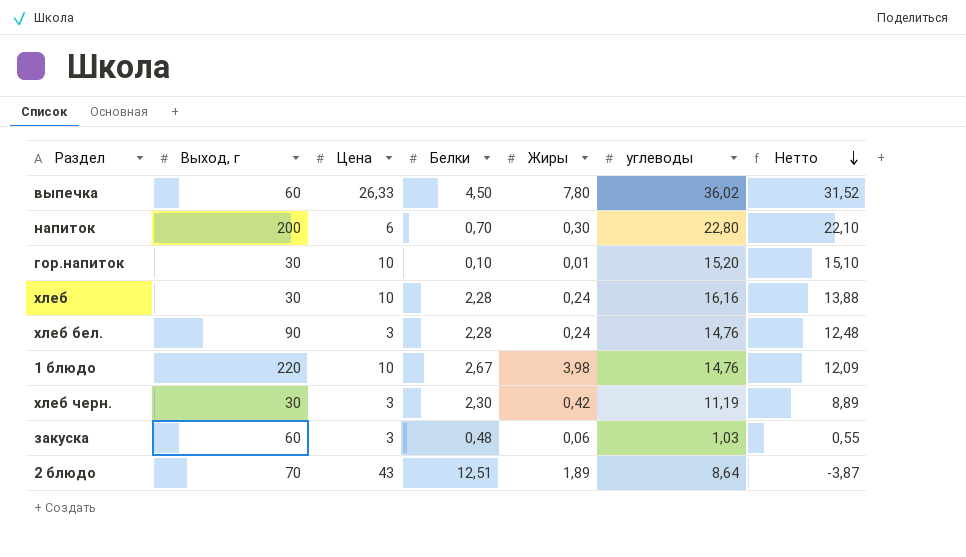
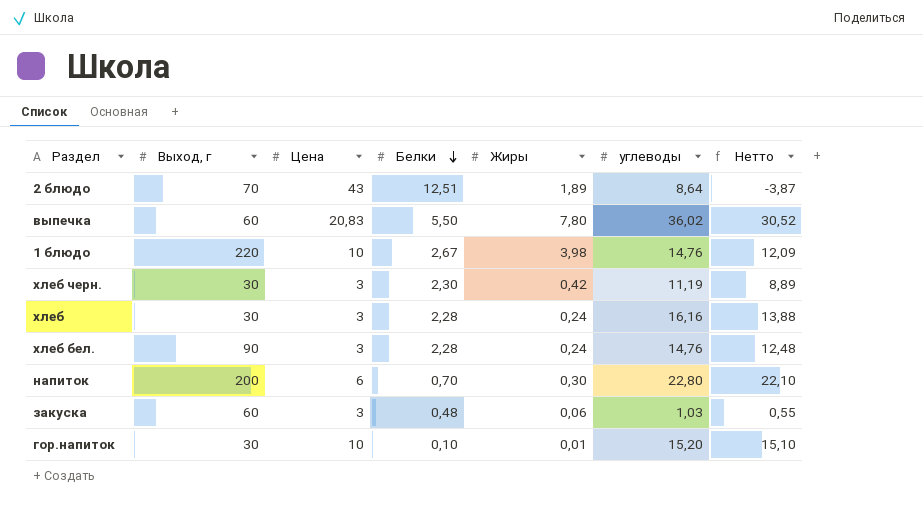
row order: Нетто descending -> Белки descending
выпечка | Цена: 26,33 -> 20,83
выпечка | Белки: 4,50 -> 5,50
выпечка | Нетто: 31,52 -> 30,52
хлеб | Цена: 10 -> 3

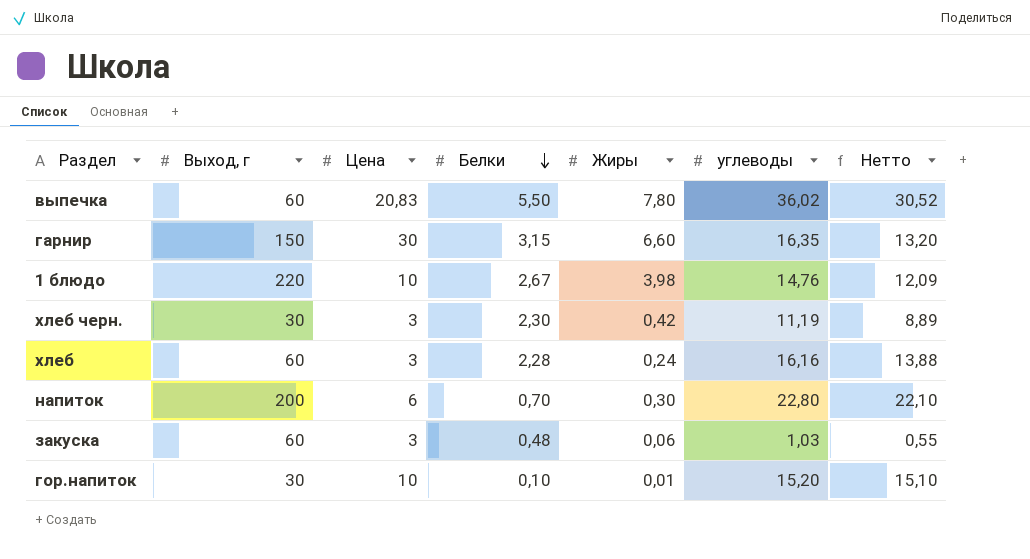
row 2 блюдо: 70 | 43 | 12,51 | 1,89 | 8,64 | -3,87 -> none
row хлеб бел.: 90 | 3 | 2,28 | 0,24 | 14,76 | 12,48 -> none
row гарнир: none -> 150 | 30 | 3,15 | 6,60 | 16,35 | 13,20
хлеб | Выход, г: 30 -> 60

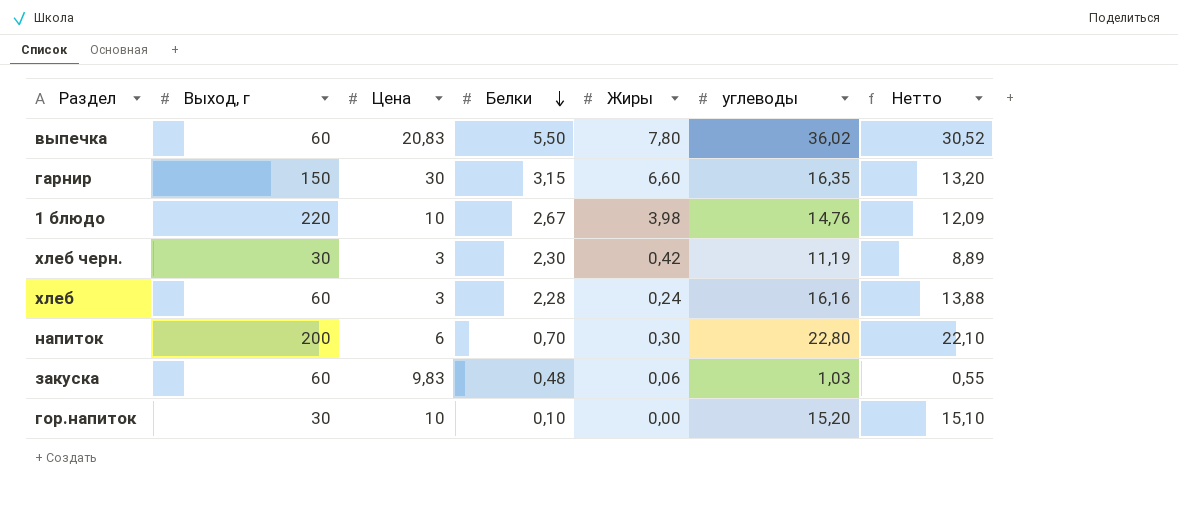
закуска | Цена: 3 -> 9,83
гор.напиток | Жиры: 0,01 -> 0,00

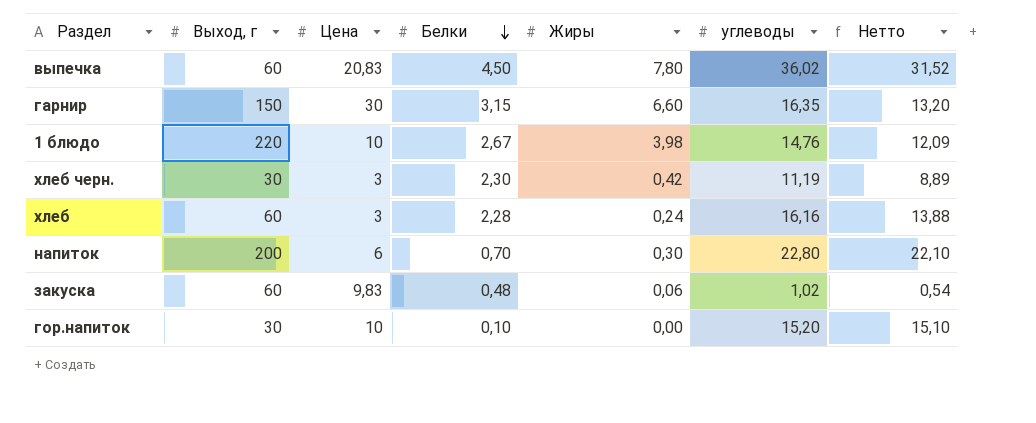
выпечка | Белки: 5,50 -> 4,50
выпечка | Нетто: 30,52 -> 31,52
закуска | углеводы: 1,03 -> 1,02
закуска | Нетто: 0,55 -> 0,54

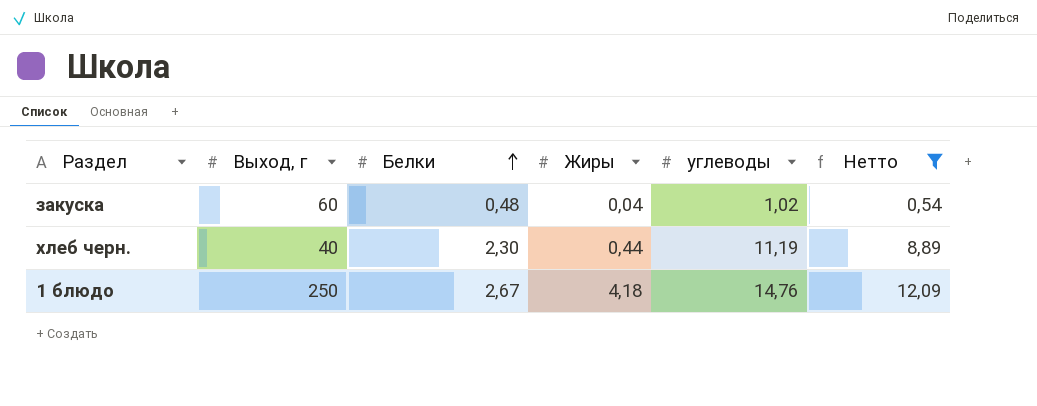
filter: none -> Нетто <= 12,09
row order: Белки descending -> Белки ascending
column Цена | position: 3 -> none
закуска | Жиры: 0,06 -> 0,04
хлеб черн. | Выход, г: 30 -> 40
хлеб черн. | Жиры: 0,42 -> 0,44
1 блюдо | Выход, г: 220 -> 250
1 блюдо | Жиры: 3,98 -> 4,18

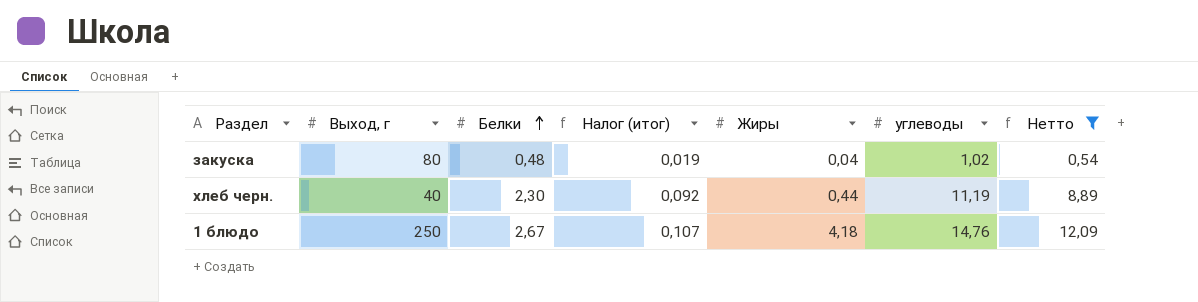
column Налог (итог) | formula: none -> [Белки] * 0,04
закуска | Выход, г: 60 -> 80

